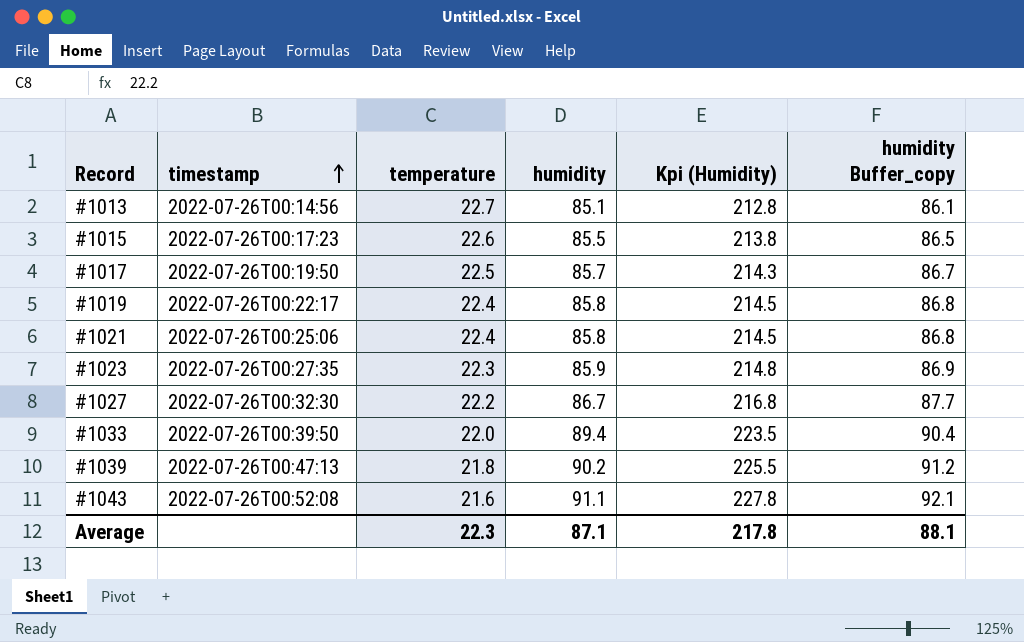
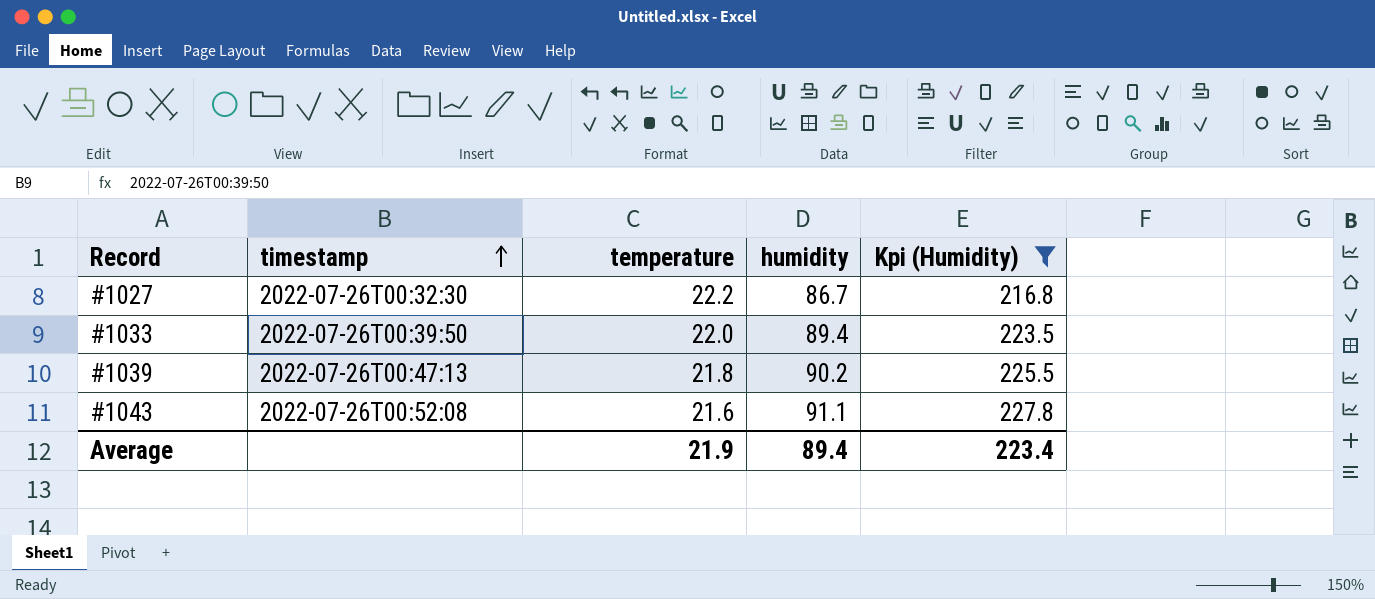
filter: none -> Kpi (Humidity) >= 216.8
column humidity Buffer_copy | formula: [humidity] + 1 -> none
Average | temperature: 22.3 -> 21.9
Average | humidity: 87.1 -> 89.4
Average | Kpi (Humidity): 217.8 -> 223.4

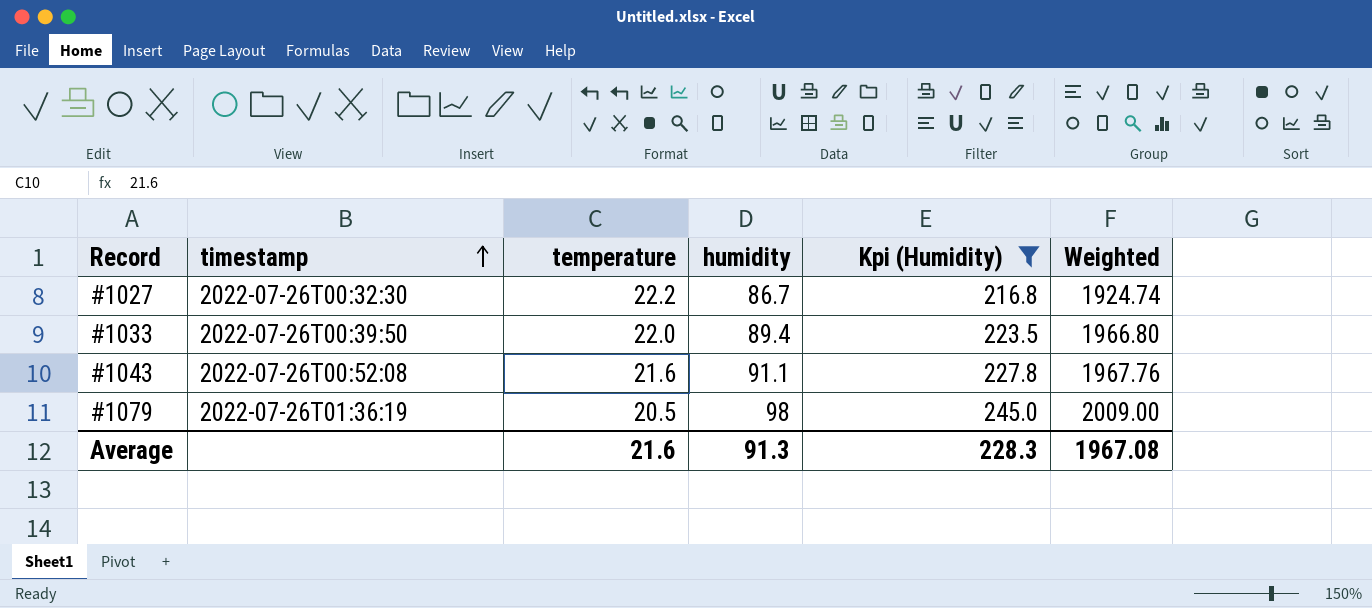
column Weighted | formula: none -> [temperature] * [humidity]
row #1039: 2022-07-26T00:47:13 | 21.8 | 90.2 | 225.5 -> none
row #1079: none -> 2022-07-26T01:36:19 | 20.5 | 98 | 245.0 | 2009.00
Average | temperature: 21.9 -> 21.6
Average | humidity: 89.4 -> 91.3
Average | Kpi (Humidity): 223.4 -> 228.3

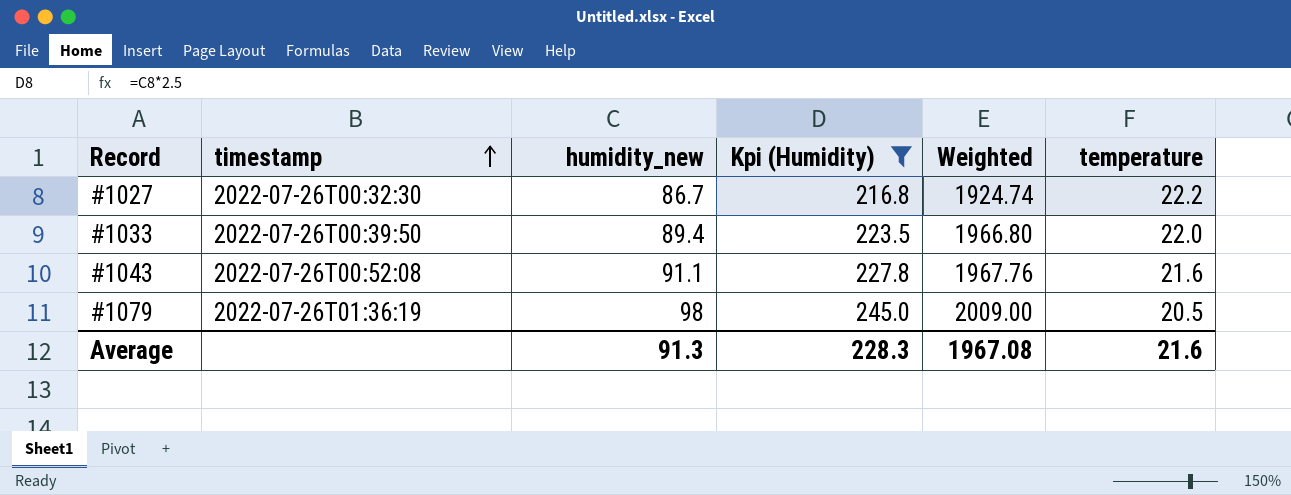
column name: humidity -> humidity_new
column temperature | position: 3 -> 6

